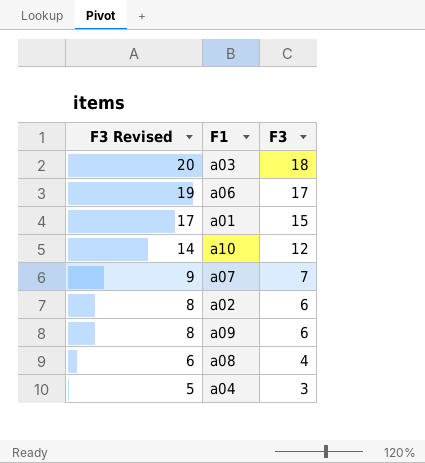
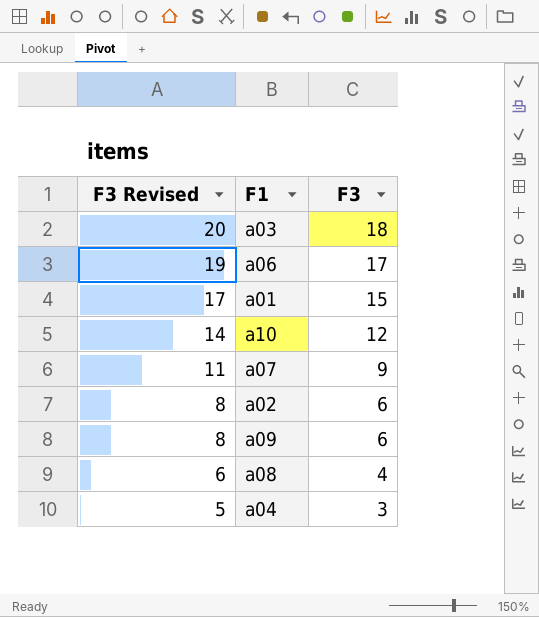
a07 | F3 Revised: 9 -> 11
a07 | F3: 7 -> 9

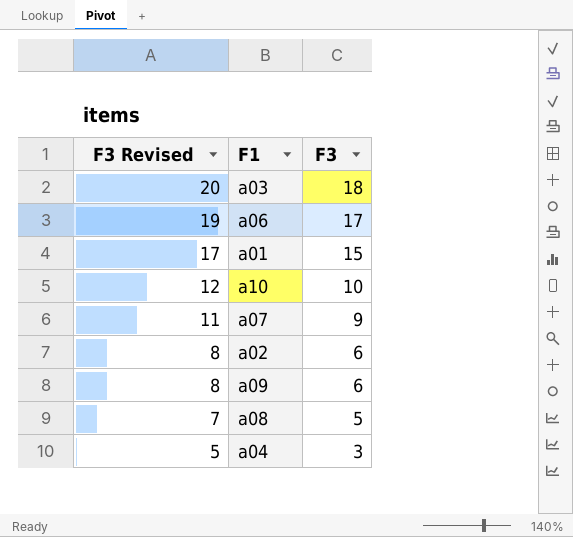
a10 | F3 Revised: 14 -> 12
a10 | F3: 12 -> 10
a08 | F3 Revised: 6 -> 7
a08 | F3: 4 -> 5

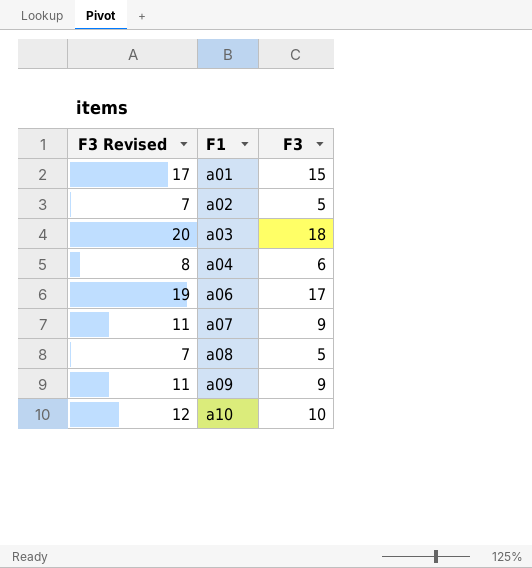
row order: F3 Revised descending -> F1 ascending
a02 | F3 Revised: 8 -> 7
a02 | F3: 6 -> 5
a04 | F3 Revised: 5 -> 8
a04 | F3: 3 -> 6
a09 | F3 Revised: 8 -> 11
a09 | F3: 6 -> 9

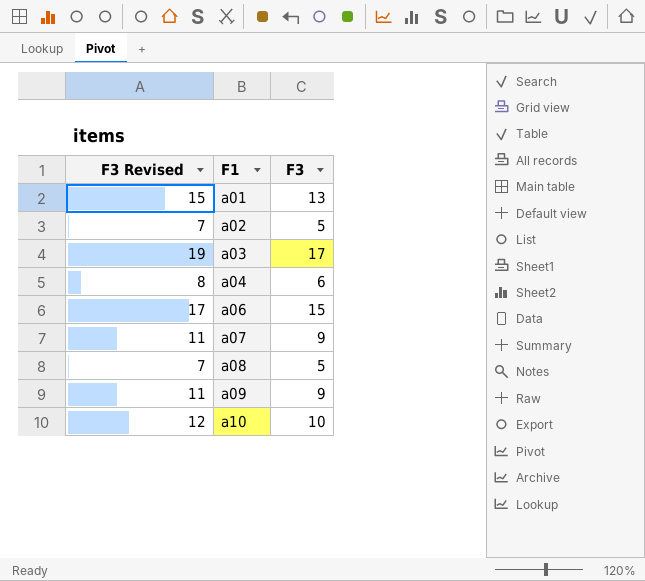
a01 | F3 Revised: 17 -> 15
a01 | F3: 15 -> 13
a03 | F3 Revised: 20 -> 19
a03 | F3: 18 -> 17
a06 | F3 Revised: 19 -> 17
a06 | F3: 17 -> 15

